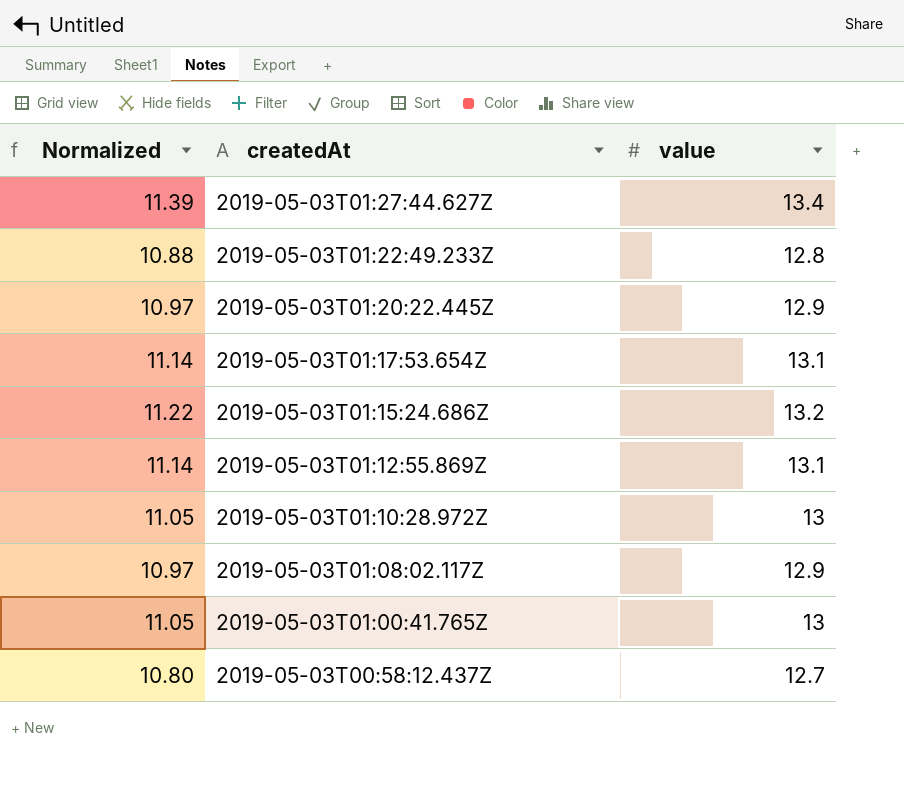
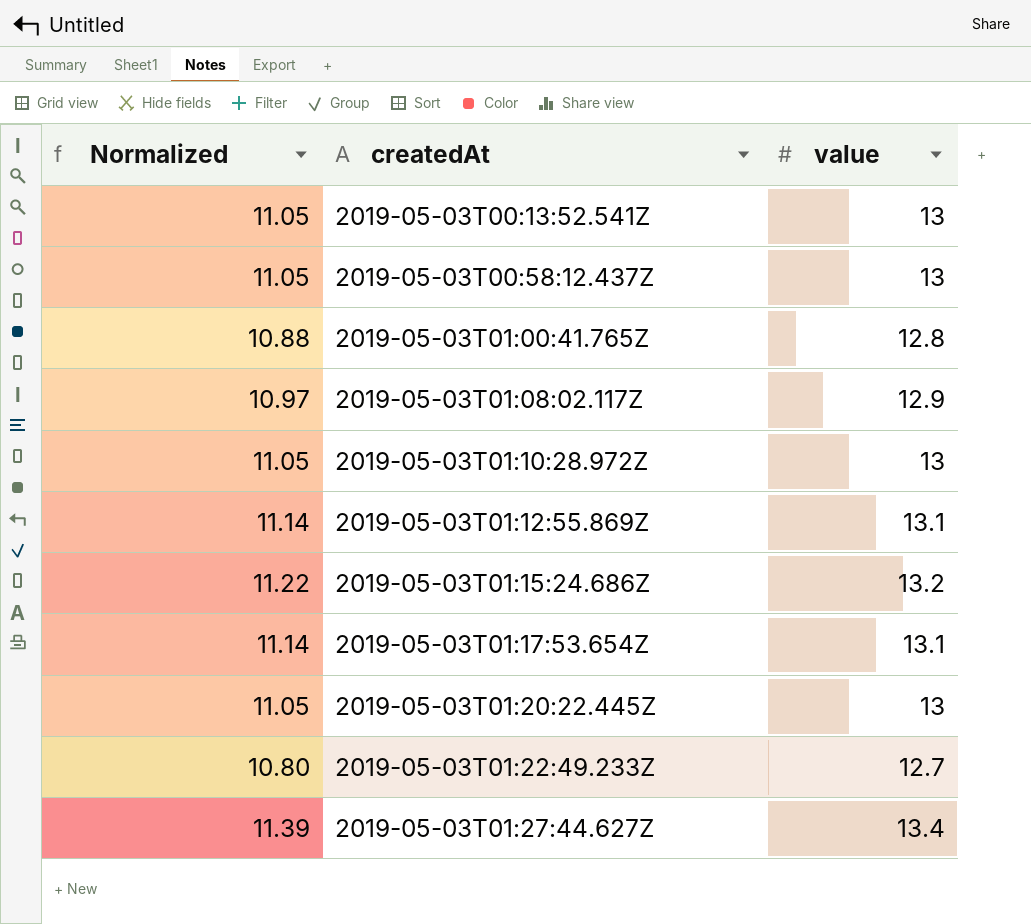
row order: createdAt descending -> createdAt ascending
row 2019-05-03T00:13:52.541Z: none -> 11.05 | 13
2019-05-03T00:58:12.437Z | Normalized: 10.80 -> 11.05
2019-05-03T00:58:12.437Z | value: 12.7 -> 13
2019-05-03T01:00:41.765Z | Normalized: 11.05 -> 10.88
2019-05-03T01:00:41.765Z | value: 13 -> 12.8
2019-05-03T01:20:22.445Z | Normalized: 10.97 -> 11.05
2019-05-03T01:20:22.445Z | value: 12.9 -> 13
2019-05-03T01:22:49.233Z | Normalized: 10.88 -> 10.80
2019-05-03T01:22:49.233Z | value: 12.8 -> 12.7

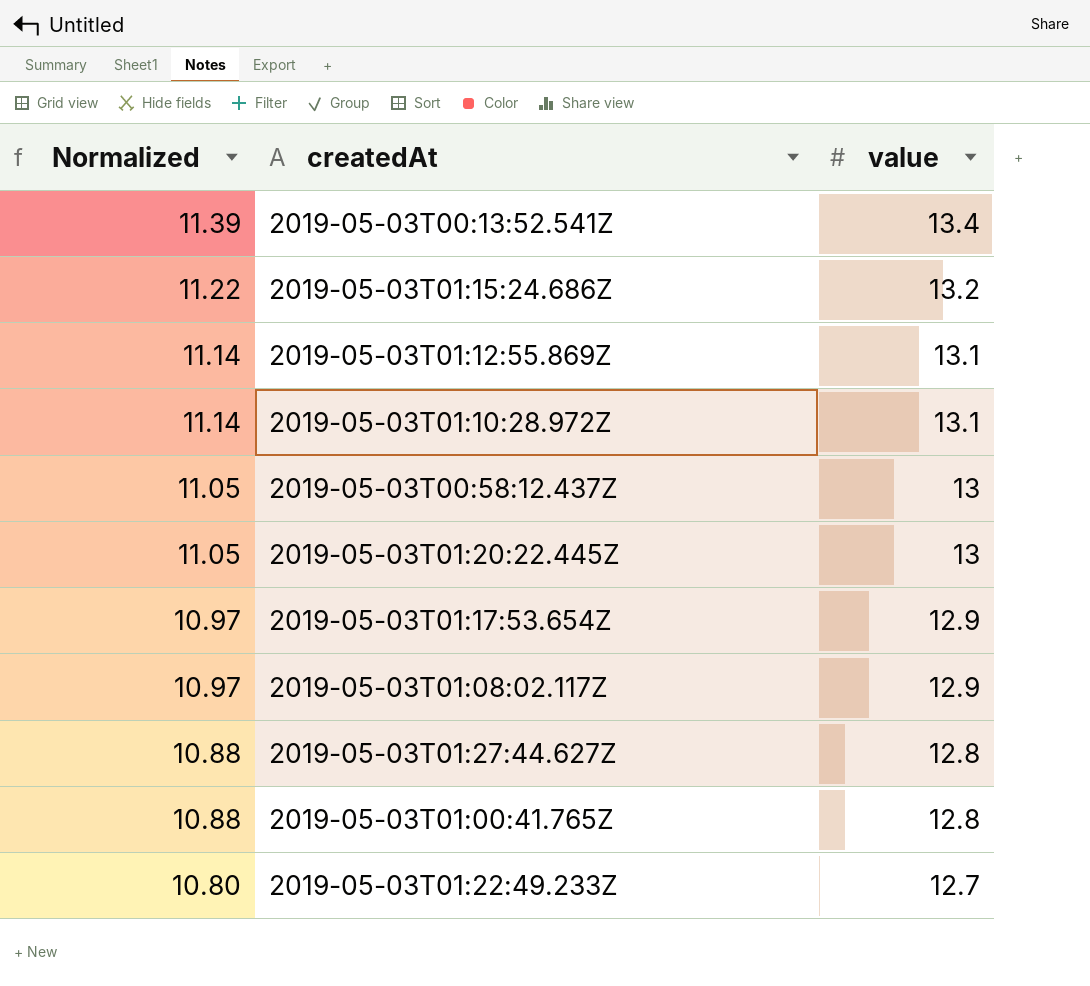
row order: createdAt ascending -> Normalized descending
2019-05-03T00:13:52.541Z | Normalized: 11.05 -> 11.39
2019-05-03T00:13:52.541Z | value: 13 -> 13.4
2019-05-03T01:10:28.972Z | Normalized: 11.05 -> 11.14
2019-05-03T01:10:28.972Z | value: 13 -> 13.1
2019-05-03T01:17:53.654Z | Normalized: 11.14 -> 10.97
2019-05-03T01:17:53.654Z | value: 13.1 -> 12.9
2019-05-03T01:27:44.627Z | Normalized: 11.39 -> 10.88
2019-05-03T01:27:44.627Z | value: 13.4 -> 12.8

